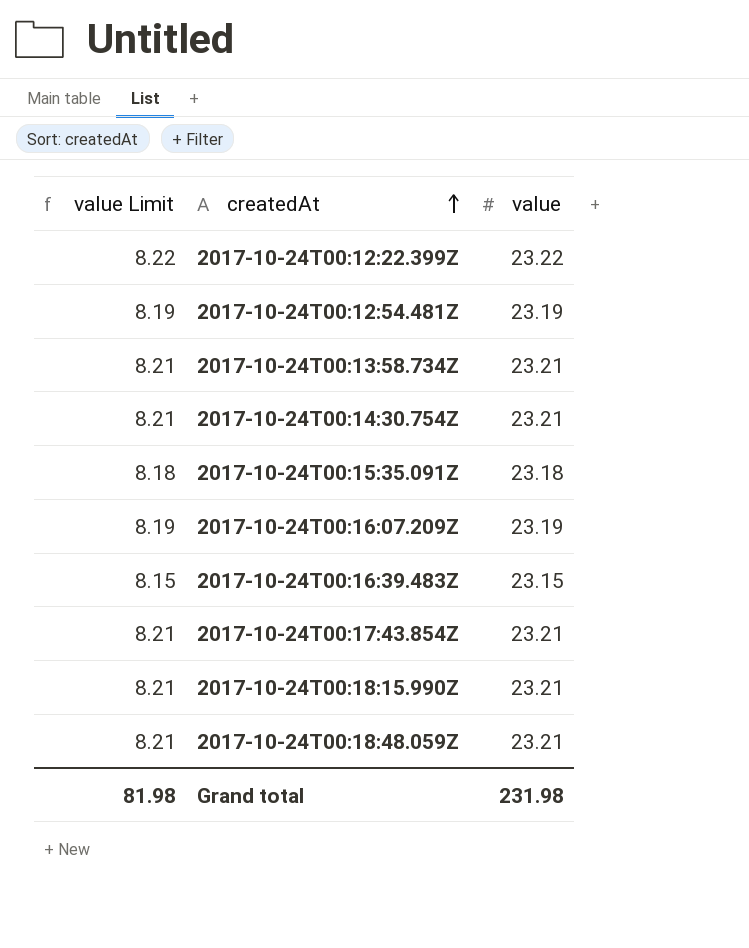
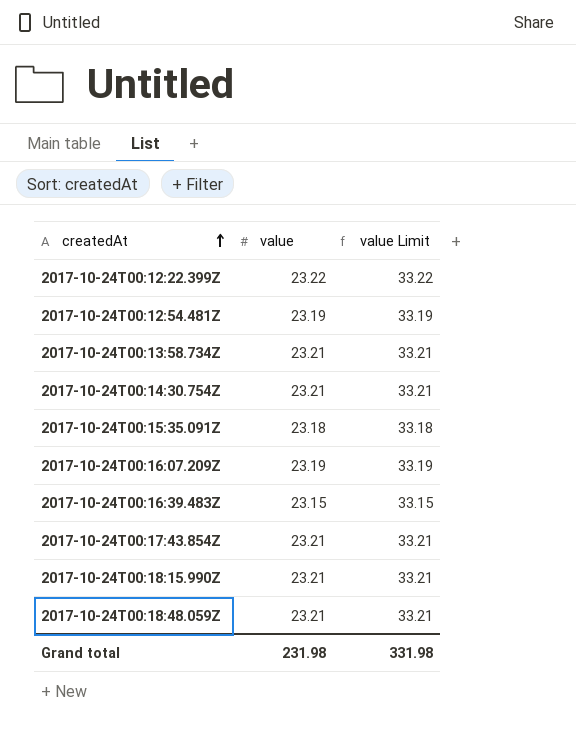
column value Limit | formula: [value] - 15 -> [value] + 10
column value Limit | position: 1 -> 3
Grand total | value Limit: 81.98 -> 331.98

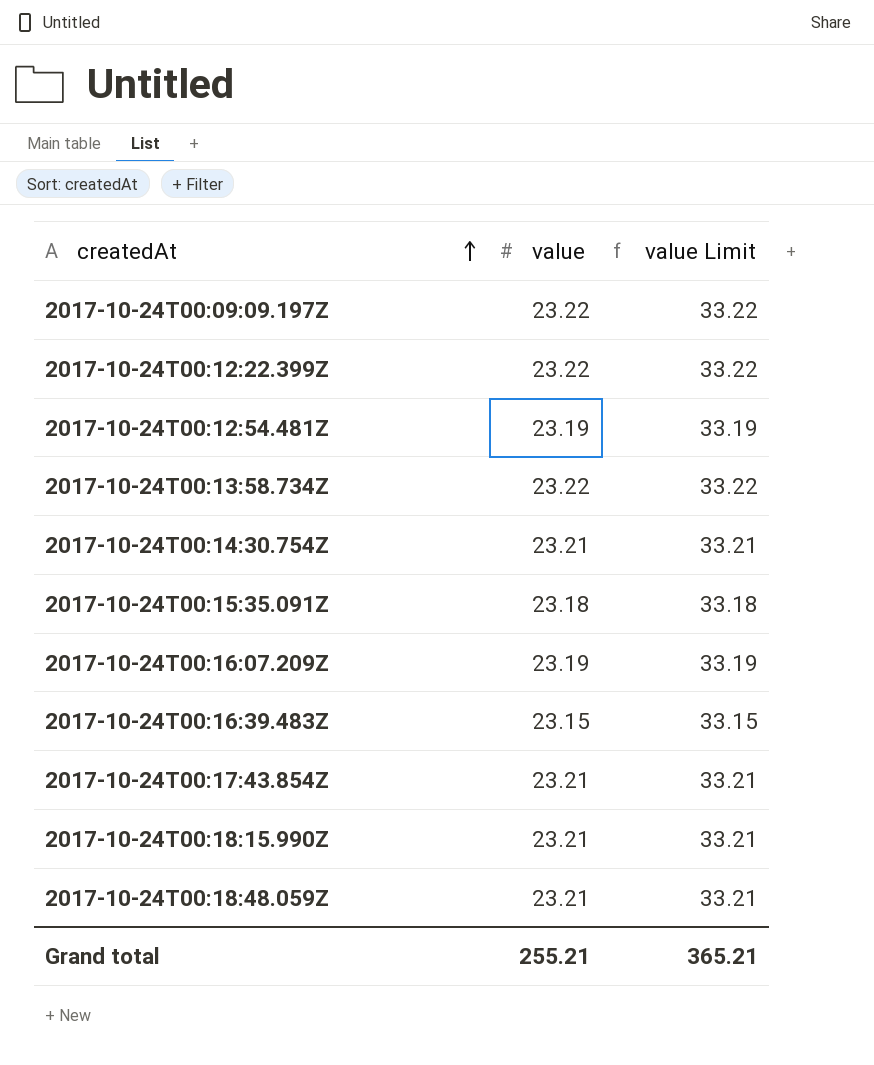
row 2017-10-24T00:09:09.197Z: none -> 23.22 | 33.22
2017-10-24T00:13:58.734Z | value: 23.21 -> 23.22
2017-10-24T00:13:58.734Z | value Limit: 33.21 -> 33.22
Grand total | value: 231.98 -> 255.21
Grand total | value Limit: 331.98 -> 365.21

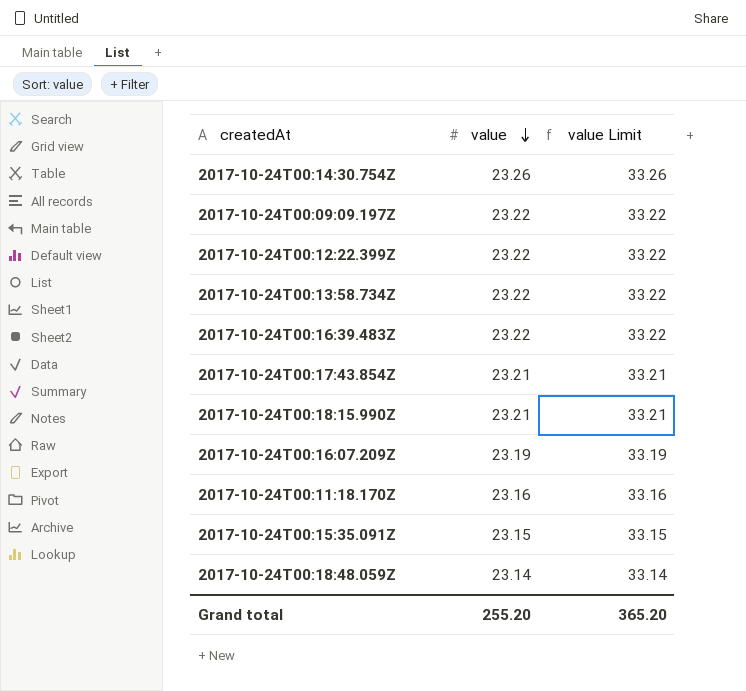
row order: createdAt ascending -> value descending
row 2017-10-24T00:12:54.481Z: 23.19 | 33.19 -> none
2017-10-24T00:14:30.754Z | value: 23.21 -> 23.26
2017-10-24T00:14:30.754Z | value Limit: 33.21 -> 33.26
2017-10-24T00:16:39.483Z | value: 23.15 -> 23.22
2017-10-24T00:16:39.483Z | value Limit: 33.15 -> 33.22
row 2017-10-24T00:11:18.170Z: none -> 23.16 | 33.16
2017-10-24T00:15:35.091Z | value: 23.18 -> 23.15
2017-10-24T00:15:35.091Z | value Limit: 33.18 -> 33.15
2017-10-24T00:18:48.059Z | value: 23.21 -> 23.14
2017-10-24T00:18:48.059Z | value Limit: 33.21 -> 33.14
Grand total | value: 255.21 -> 255.20
Grand total | value Limit: 365.21 -> 365.20

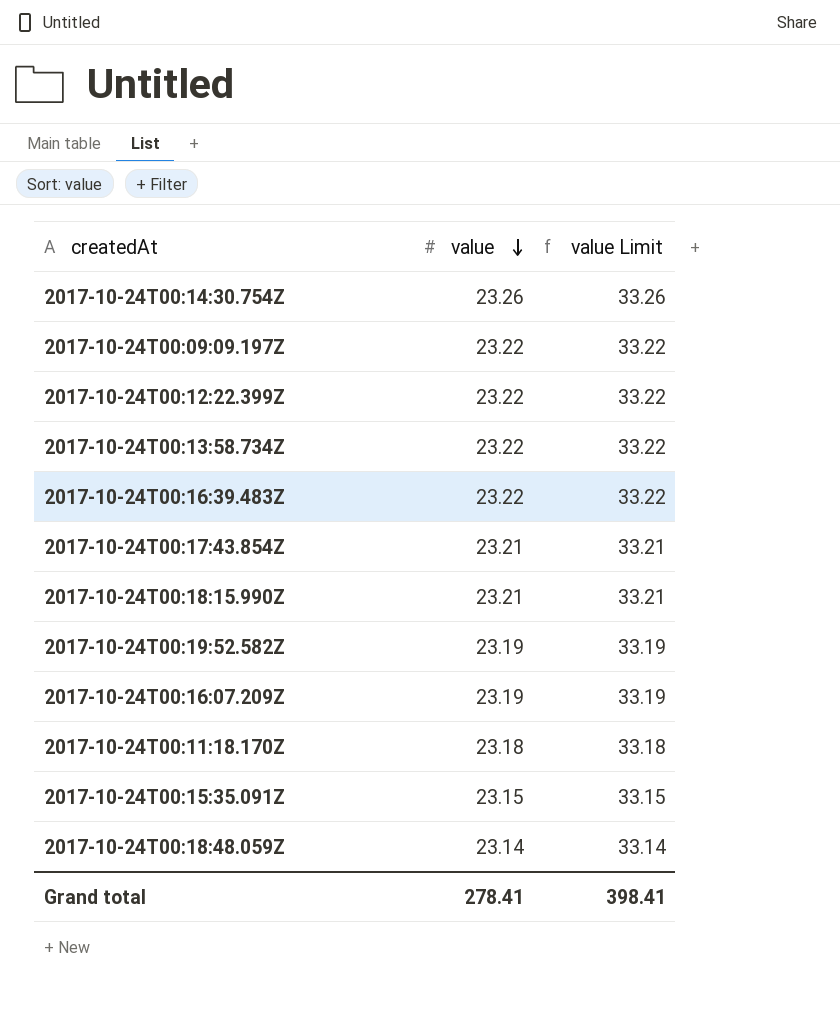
row 2017-10-24T00:19:52.582Z: none -> 23.19 | 33.19
2017-10-24T00:11:18.170Z | value: 23.16 -> 23.18
2017-10-24T00:11:18.170Z | value Limit: 33.16 -> 33.18
Grand total | value: 255.20 -> 278.41
Grand total | value Limit: 365.20 -> 398.41

